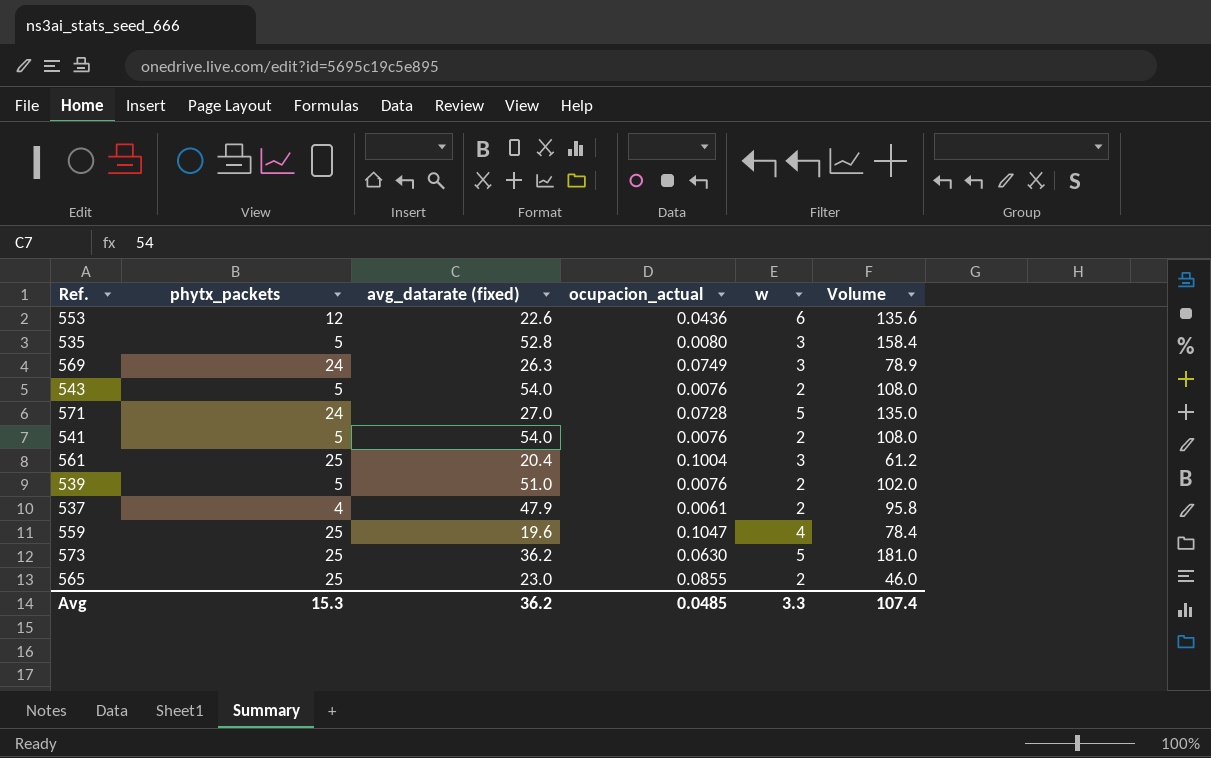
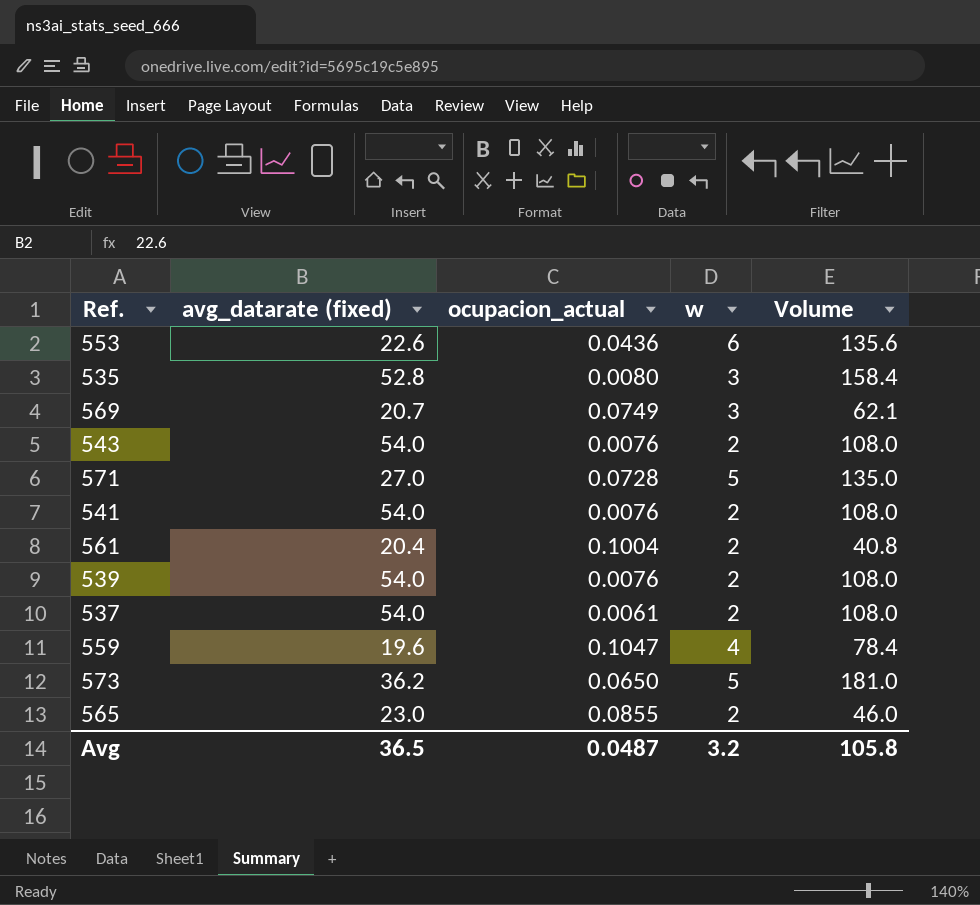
column phytx_packets | position: 2 -> none
569 | avg_datarate (fixed): 26.3 -> 20.7
569 | Volume: 78.9 -> 62.1
561 | w: 3 -> 2
561 | Volume: 61.2 -> 40.8
539 | avg_datarate (fixed): 51.0 -> 54.0
539 | Volume: 102.0 -> 108.0
537 | avg_datarate (fixed): 47.9 -> 54.0
537 | Volume: 95.8 -> 108.0
573 | ocupacion_actual: 0.0630 -> 0.0650
Avg | avg_datarate (fixed): 36.2 -> 36.5
Avg | ocupacion_actual: 0.0485 -> 0.0487
Avg | w: 3.3 -> 3.2
Avg | Volume: 107.4 -> 105.8

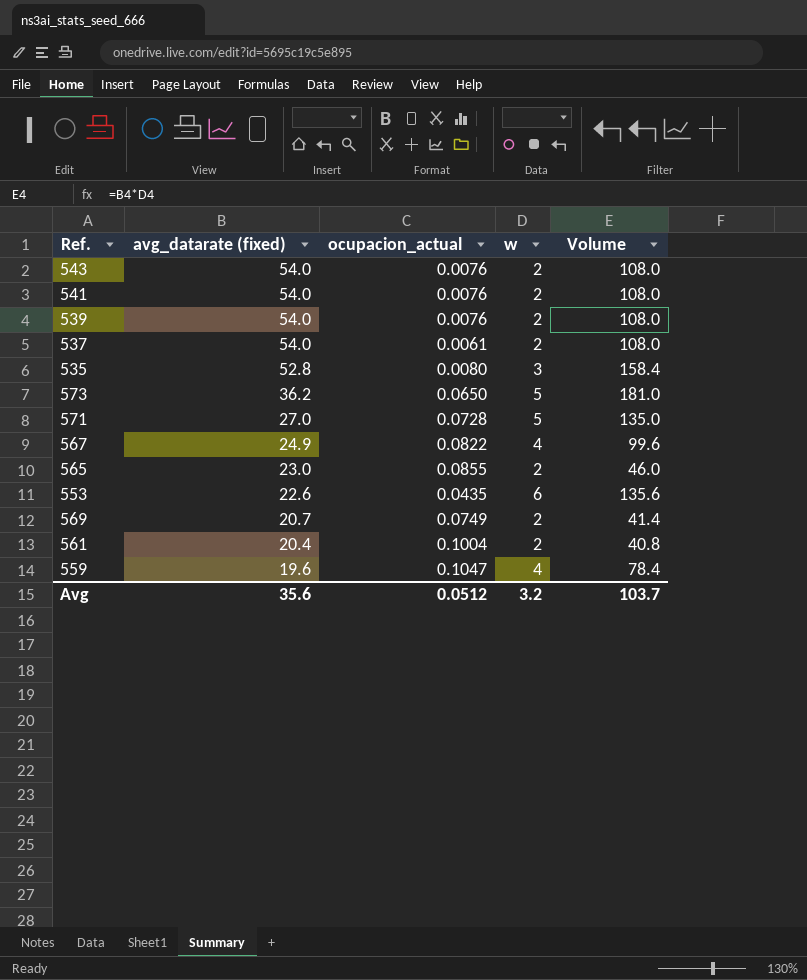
row order: none -> avg_datarate (fixed) descending
row 567: none -> 24.9 | 0.0822 | 4 | 99.6
553 | ocupacion_actual: 0.0436 -> 0.0435
569 | w: 3 -> 2
569 | Volume: 62.1 -> 41.4
Avg | avg_datarate (fixed): 36.5 -> 35.6
Avg | ocupacion_actual: 0.0487 -> 0.0512
Avg | Volume: 105.8 -> 103.7

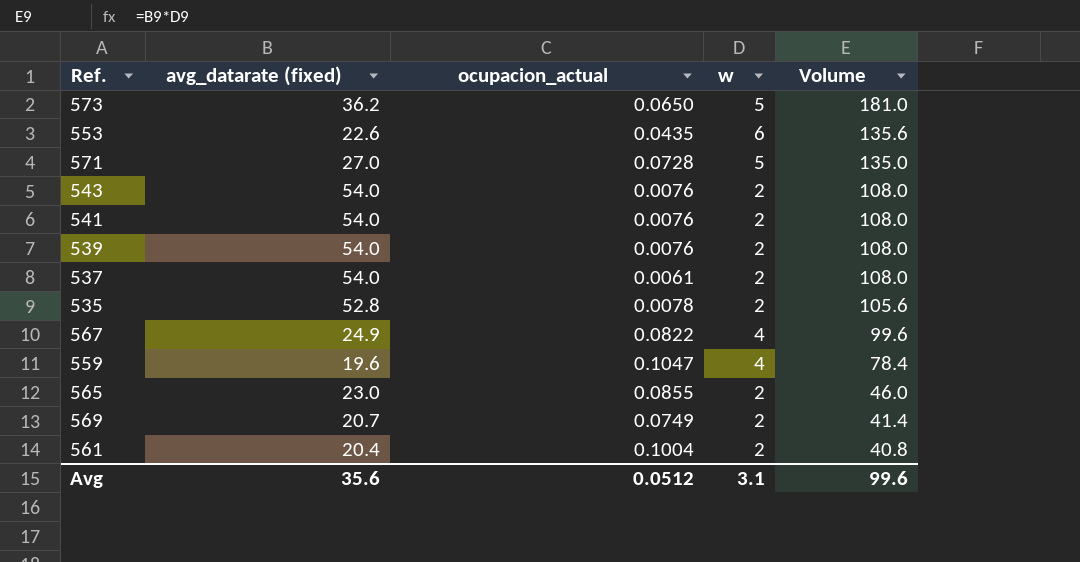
row order: avg_datarate (fixed) descending -> Volume descending
535 | ocupacion_actual: 0.0080 -> 0.0078
535 | w: 3 -> 2
535 | Volume: 158.4 -> 105.6
Avg | w: 3.2 -> 3.1
Avg | Volume: 103.7 -> 99.6

